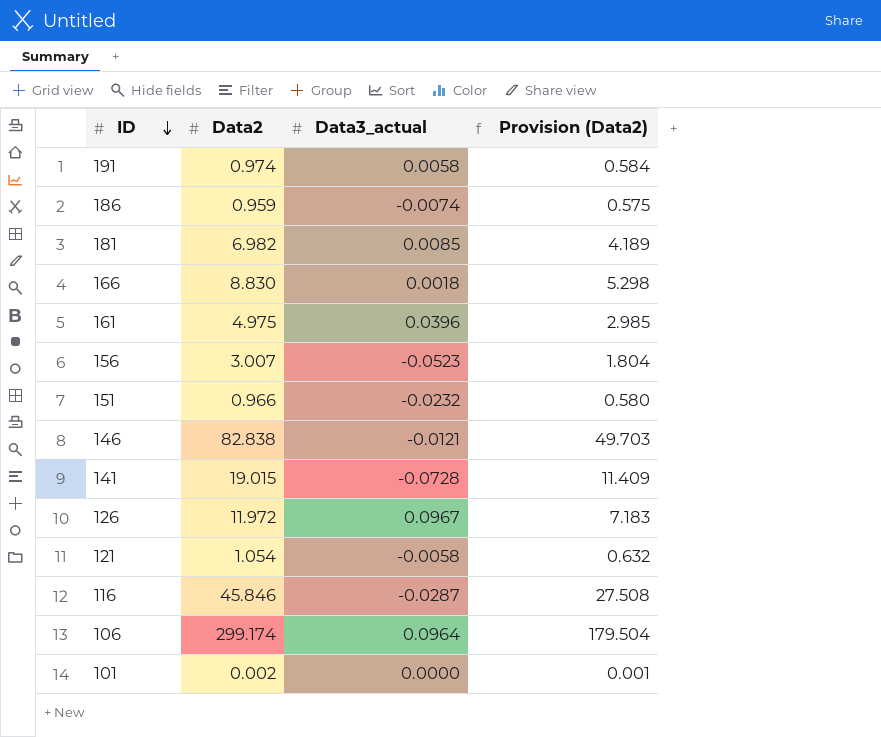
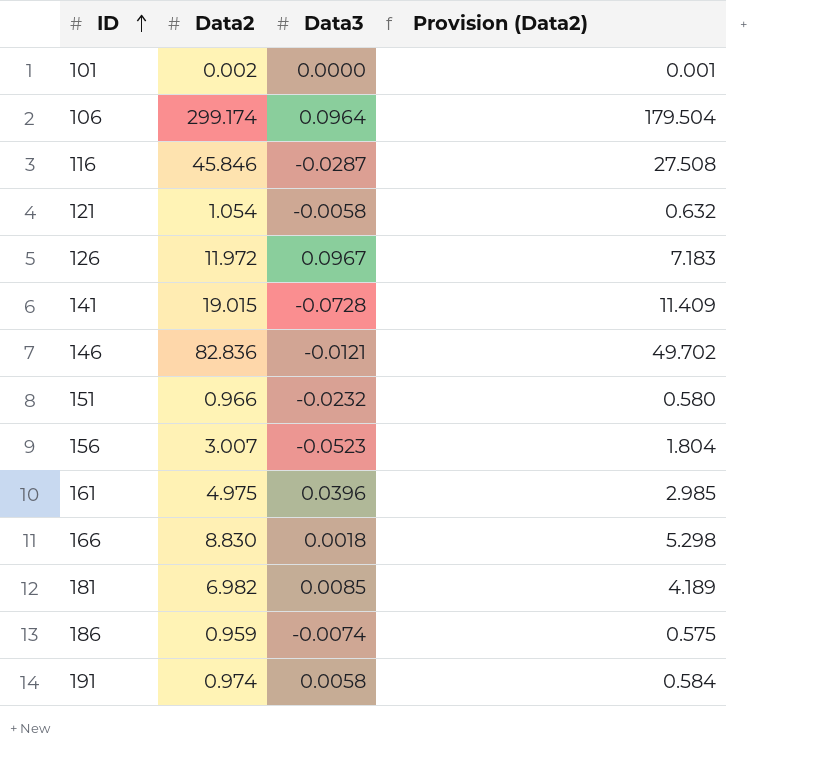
row order: ID descending -> ID ascending
column name: Data3_actual -> Data3
146 | Data2: 82.838 -> 82.836
146 | Provision (Data2): 49.703 -> 49.702

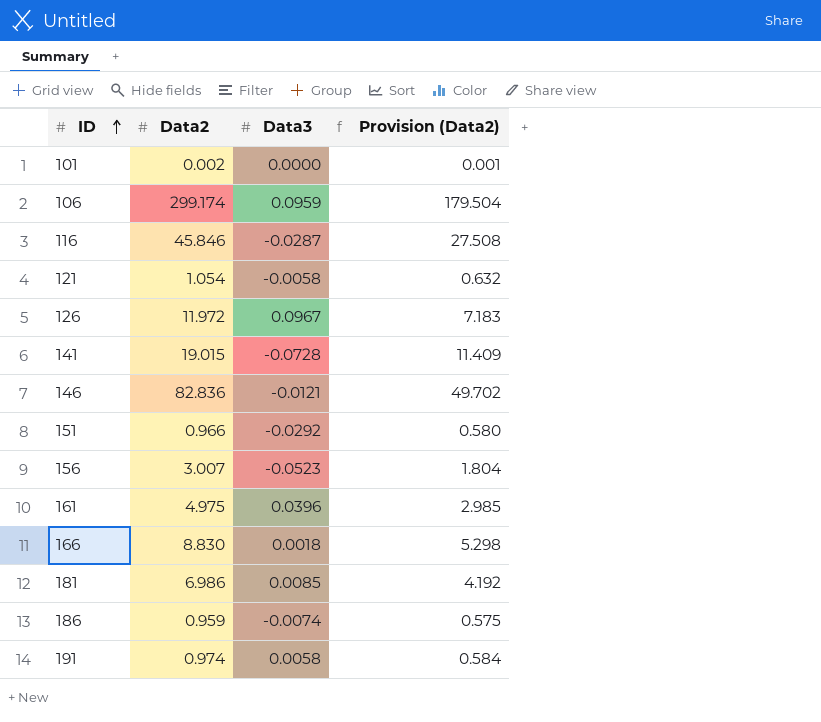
106 | Data3: 0.0964 -> 0.0959
151 | Data3: -0.0232 -> -0.0292
181 | Data2: 6.982 -> 6.986
181 | Provision (Data2): 4.189 -> 4.192

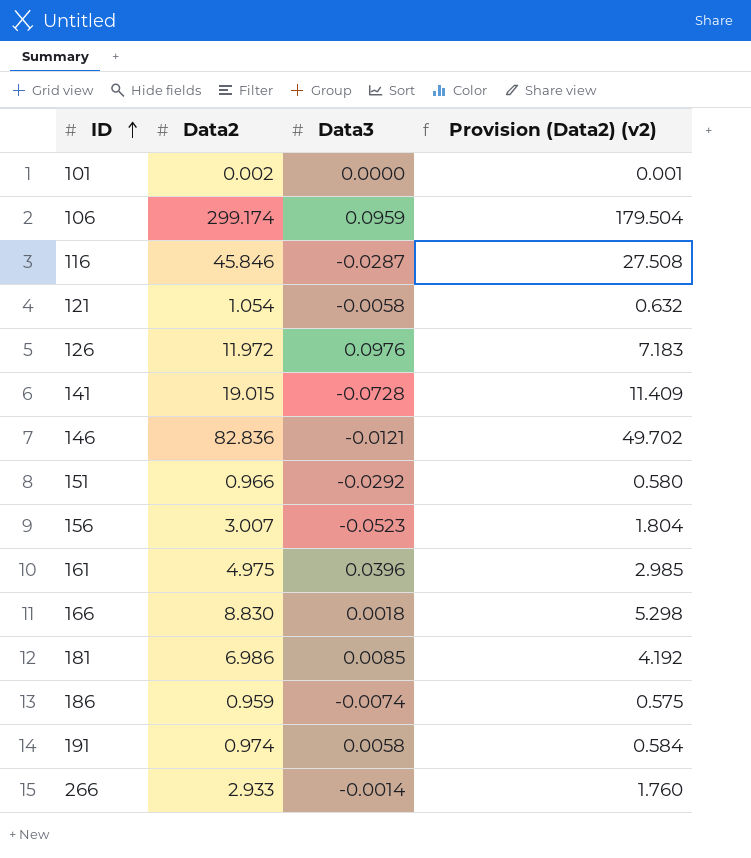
column name: Provision (Data2) -> Provision (Data2) (v2)
126 | Data3: 0.0967 -> 0.0976
row 266: none -> 2.933 | -0.0014 | 1.760

